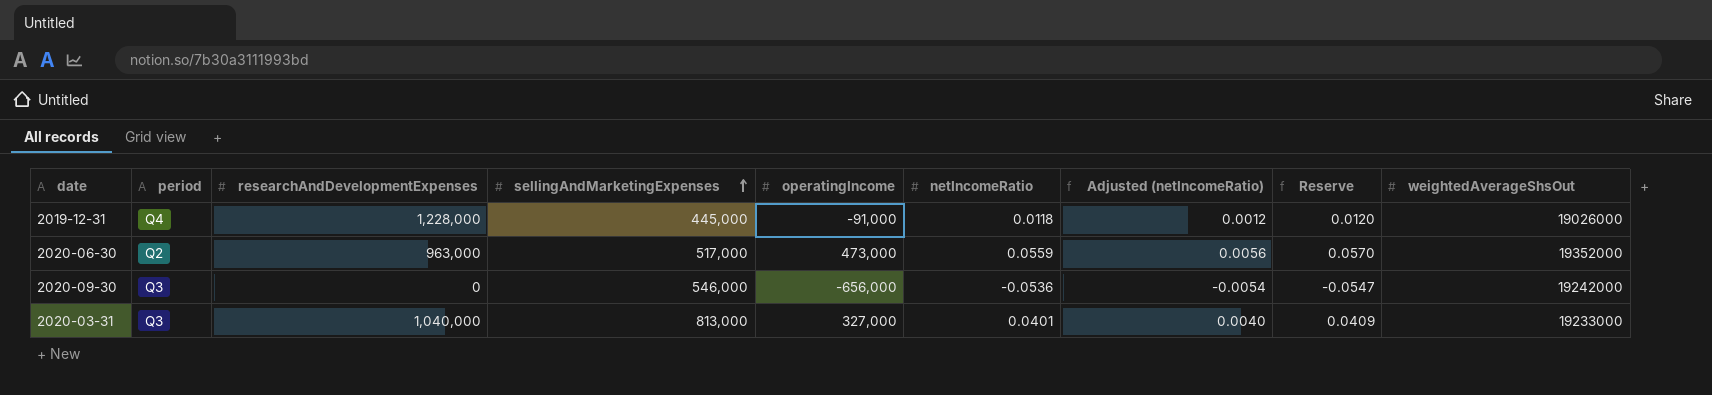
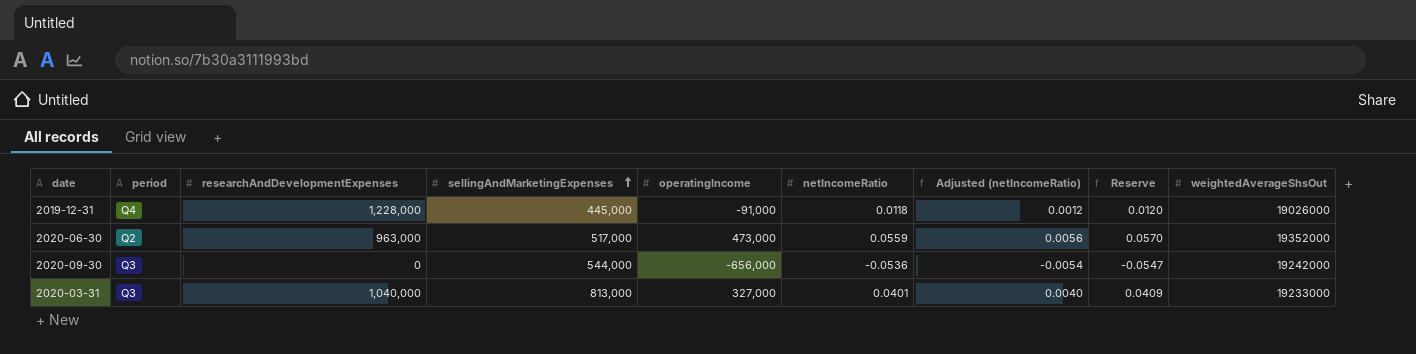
2020-09-30 | sellingAndMarketingExpenses: 546,000 -> 544,000

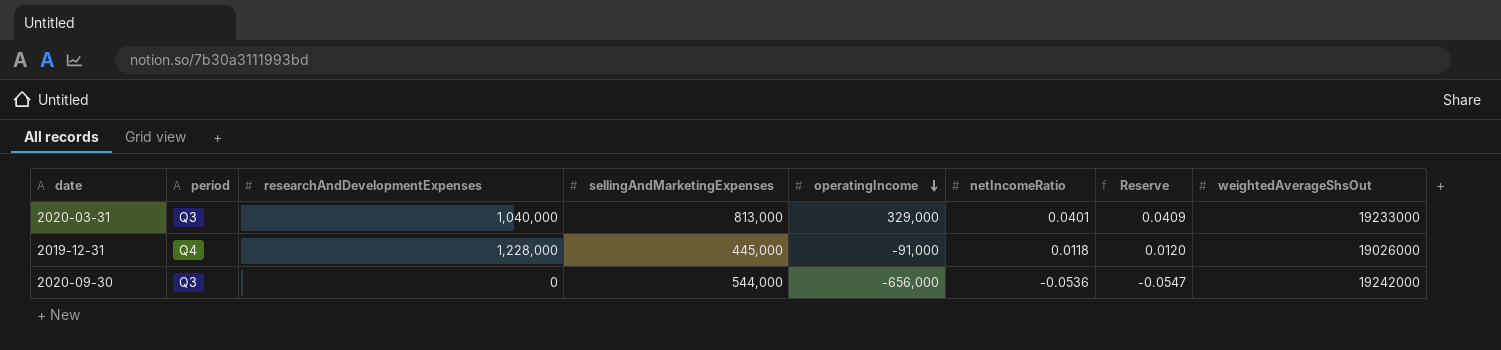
row order: sellingAndMarketingExpenses ascending -> operatingIncome descending
column Adjusted (netIncomeRatio) | formula: [netIncomeRatio] * 0.1 -> none
row 2020-06-30: Q2 | 963,000 | 517,000 | 473,000 | 0.0559 | 0.0056 | 0.0570 | 19352000 -> none
2020-03-31 | operatingIncome: 327,000 -> 329,000

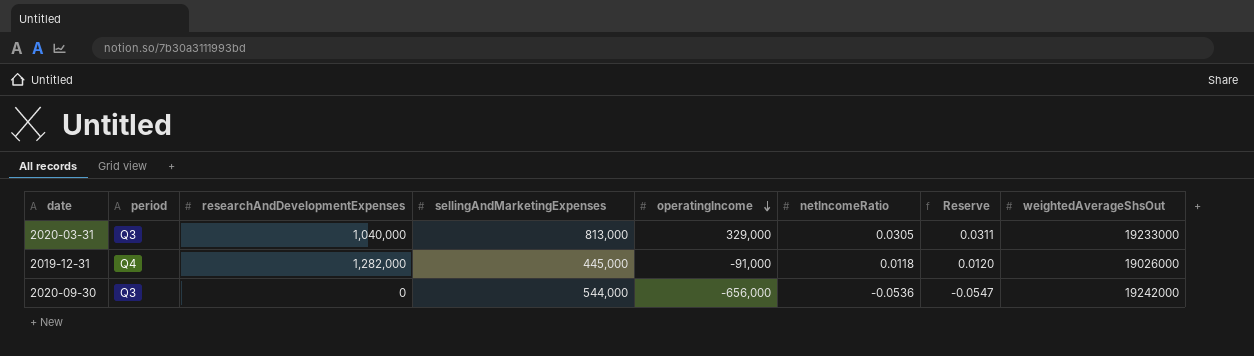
2020-03-31 | netIncomeRatio: 0.0401 -> 0.0305
2020-03-31 | Reserve: 0.0409 -> 0.0311
2019-12-31 | researchAndDevelopmentExpenses: 1,228,000 -> 1,282,000

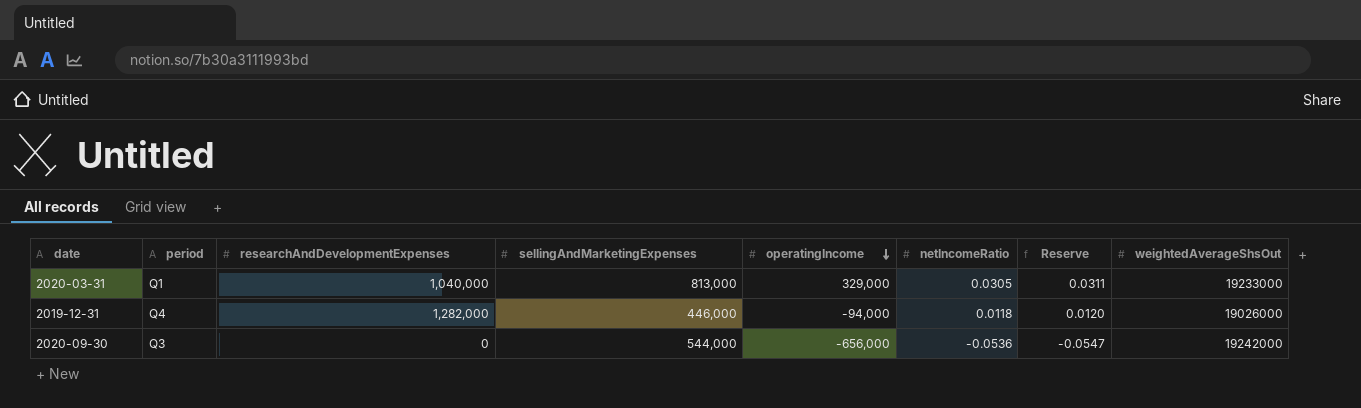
2020-03-31 | period: Q3 -> Q1
2019-12-31 | sellingAndMarketingExpenses: 445,000 -> 446,000
2019-12-31 | operatingIncome: -91,000 -> -94,000

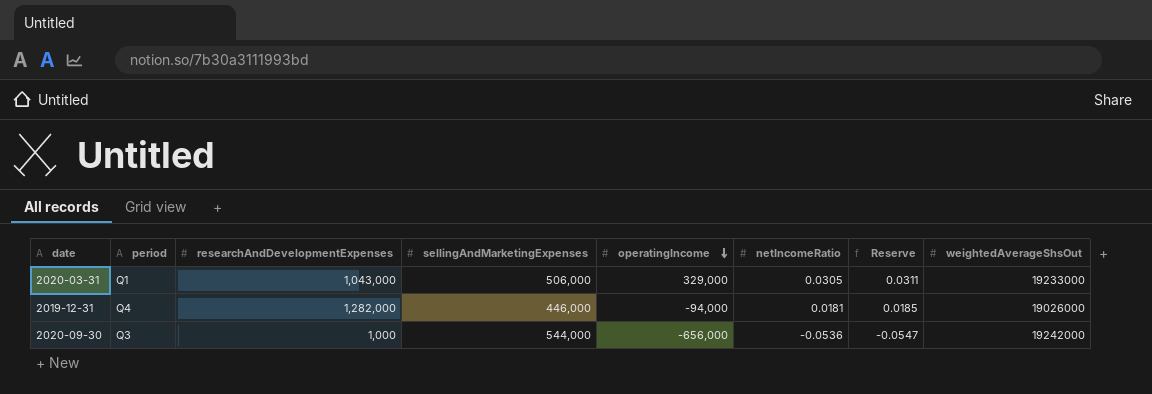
2020-03-31 | researchAndDevelopmentExpenses: 1,040,000 -> 1,043,000
2020-03-31 | sellingAndMarketingExpenses: 813,000 -> 506,000
2019-12-31 | netIncomeRatio: 0.0118 -> 0.0181
2019-12-31 | Reserve: 0.0120 -> 0.0185
2020-09-30 | researchAndDevelopmentExpenses: 0 -> 1,000

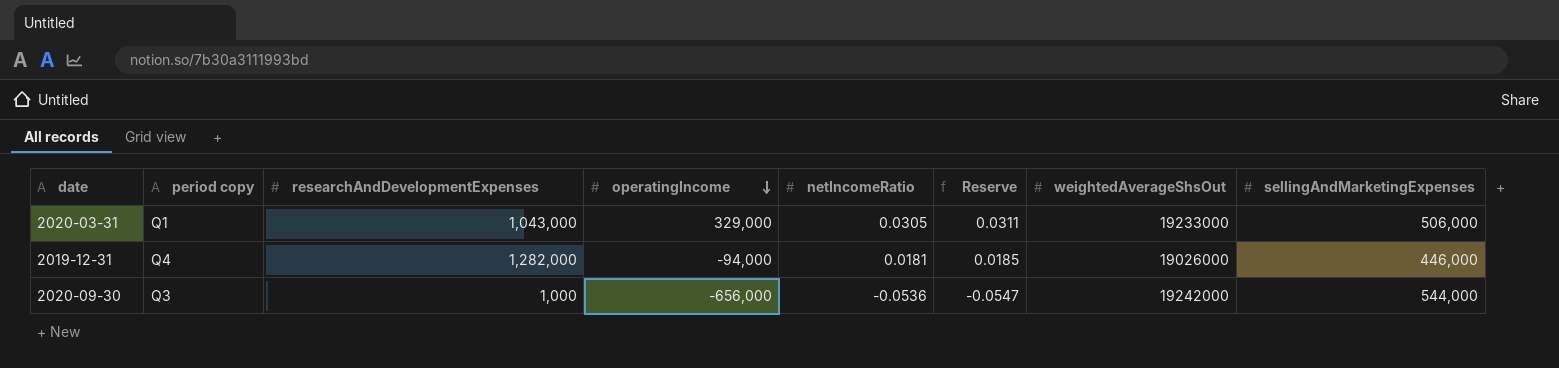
column name: period -> period copy
column sellingAndMarketingExpenses | position: 4 -> 8

